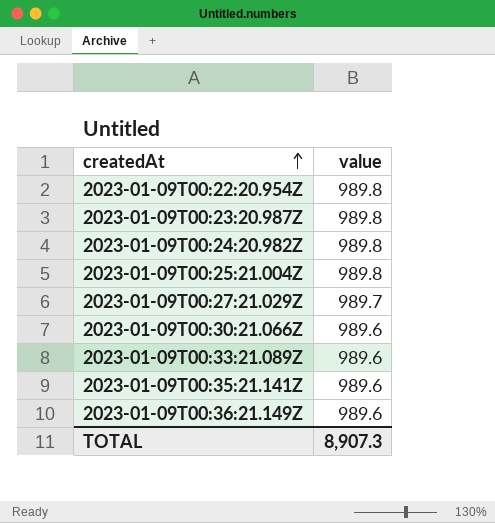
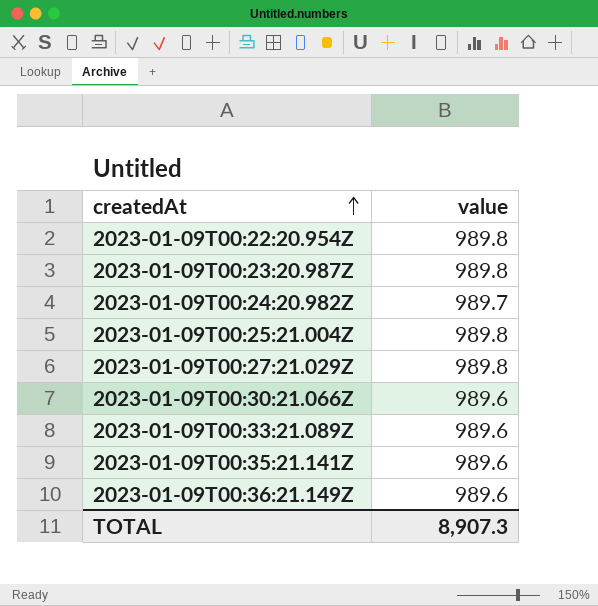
2023-01-09T00:24:20.982Z | value: 989.8 -> 989.7
2023-01-09T00:27:21.029Z | value: 989.7 -> 989.8

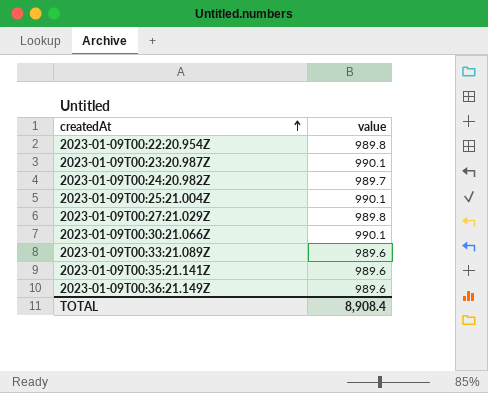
2023-01-09T00:23:20.987Z | value: 989.8 -> 990.1
2023-01-09T00:25:21.004Z | value: 989.8 -> 990.1
2023-01-09T00:30:21.066Z | value: 989.6 -> 990.1
TOTAL | value: 8,907.3 -> 8,908.4

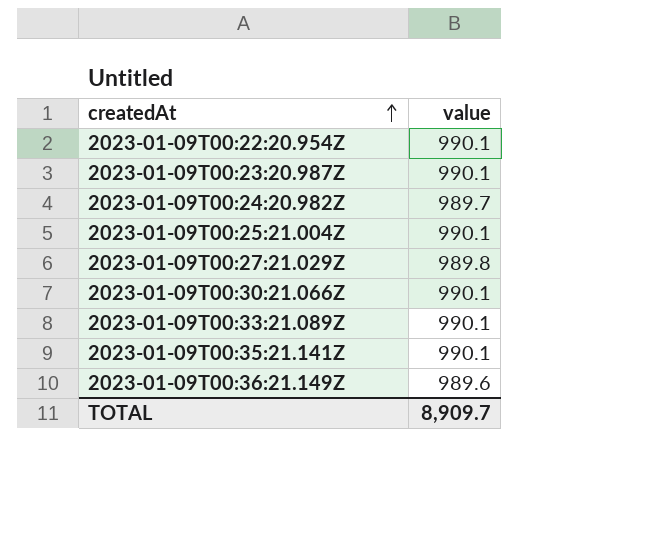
2023-01-09T00:22:20.954Z | value: 989.8 -> 990.1
2023-01-09T00:33:21.089Z | value: 989.6 -> 990.1
2023-01-09T00:35:21.141Z | value: 989.6 -> 990.1
TOTAL | value: 8,908.4 -> 8,909.7

